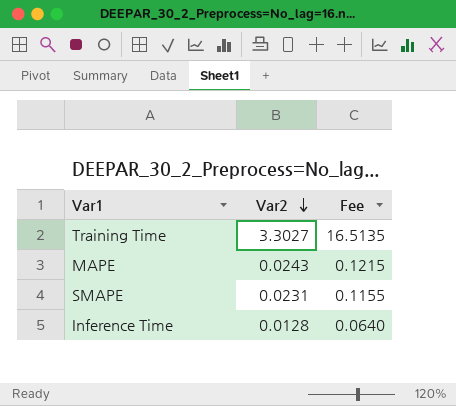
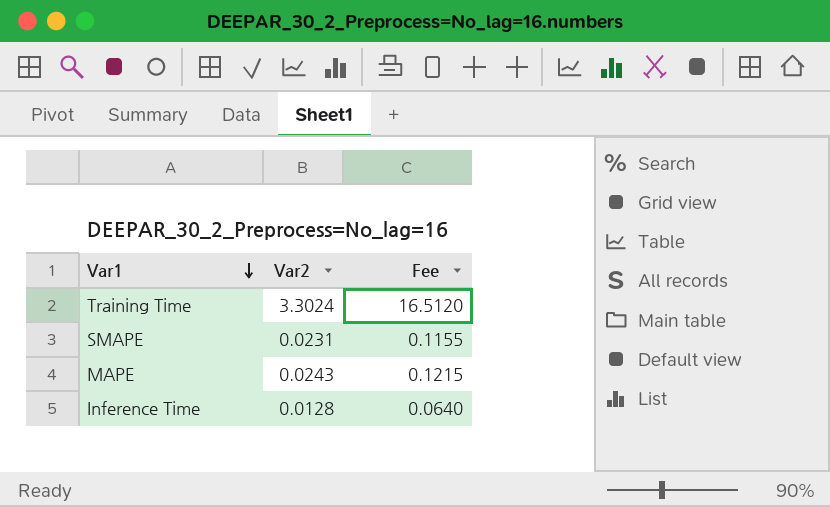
row order: Var2 descending -> Var1 descending
Training Time | Var2: 3.3027 -> 3.3024
Training Time | Fee: 16.5135 -> 16.5120

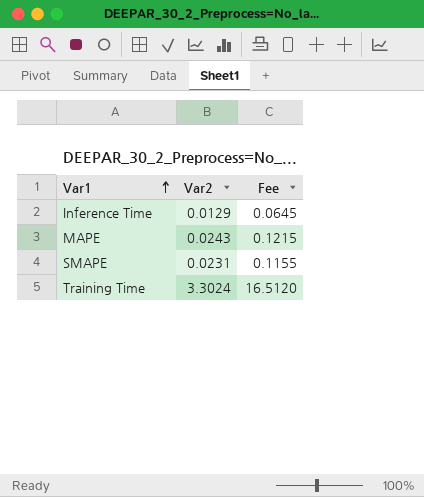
row order: Var1 descending -> Var1 ascending
Inference Time | Var2: 0.0128 -> 0.0129
Inference Time | Fee: 0.0640 -> 0.0645

